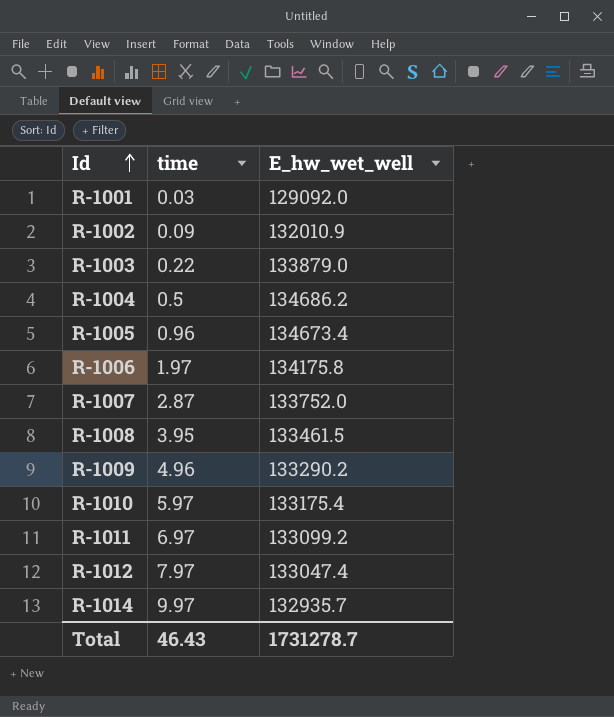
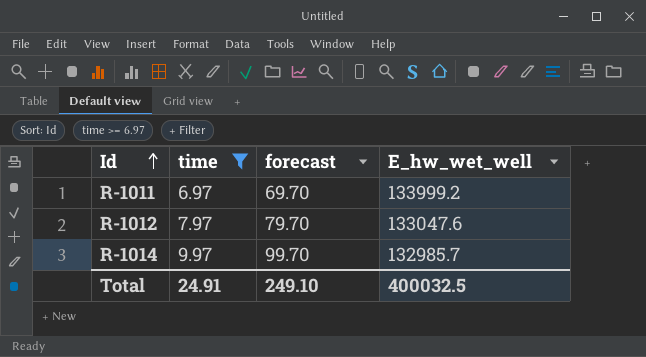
filter: none -> time >= 6.97
column forecast | formula: none -> [time] * 10
R-1011 | E_hw_wet_well: 133099.2 -> 133999.2
R-1012 | E_hw_wet_well: 133047.4 -> 133047.6
R-1014 | E_hw_wet_well: 132935.7 -> 132985.7
Total | time: 46.43 -> 24.91
Total | E_hw_wet_well: 1731278.7 -> 400032.5

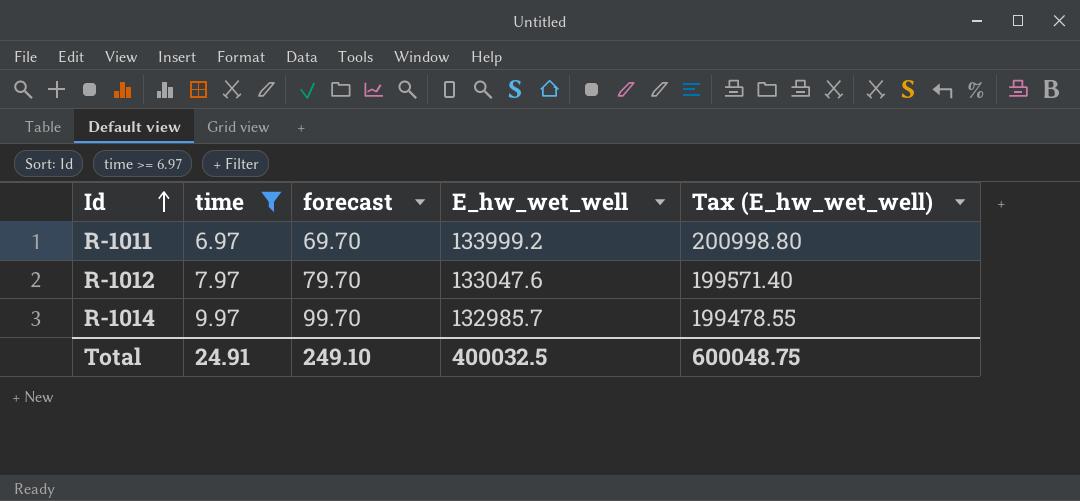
column Tax (E_hw_wet_well) | formula: none -> [E_hw_wet_well] * 1.5

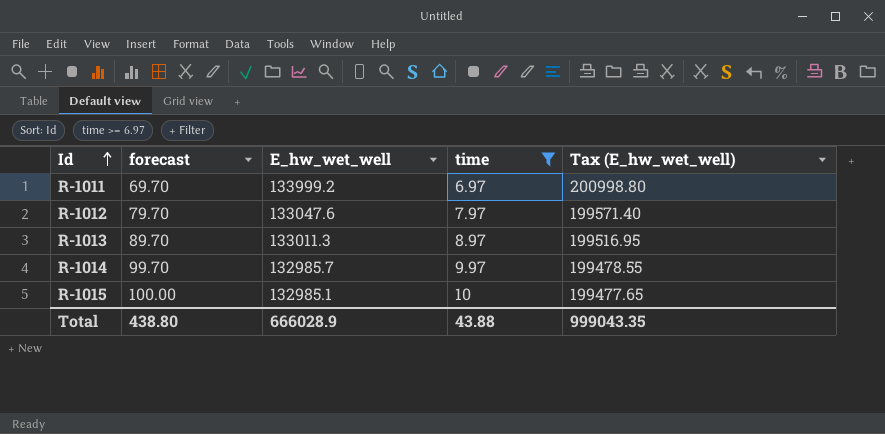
column time | position: 2 -> 4
row R-1013: none -> 89.70 | 133011.3 | 8.97 | 199516.95
row R-1015: none -> 100.00 | 132985.1 | 10 | 199477.65
Total | forecast: 249.10 -> 438.80
Total | E_hw_wet_well: 400032.5 -> 666028.9
Total | time: 24.91 -> 43.88
Total | Tax (E_hw_wet_well): 600048.75 -> 999043.35

